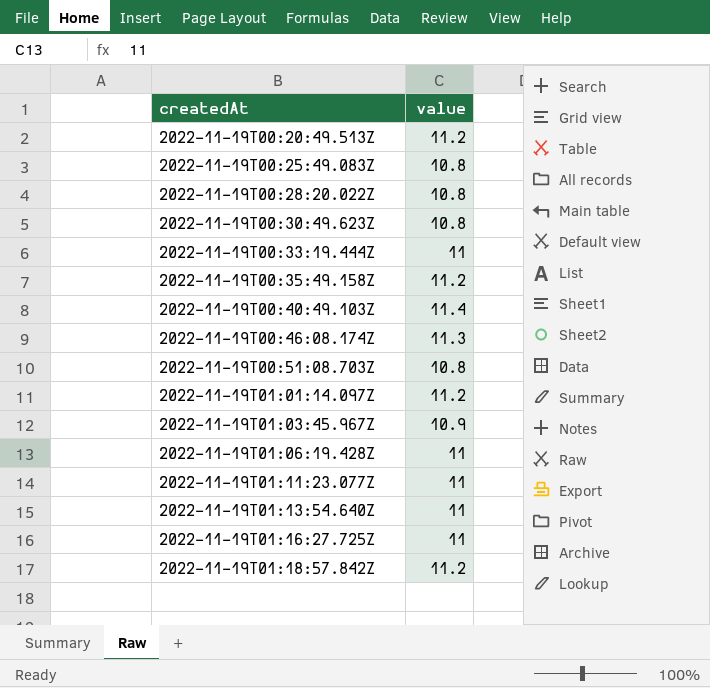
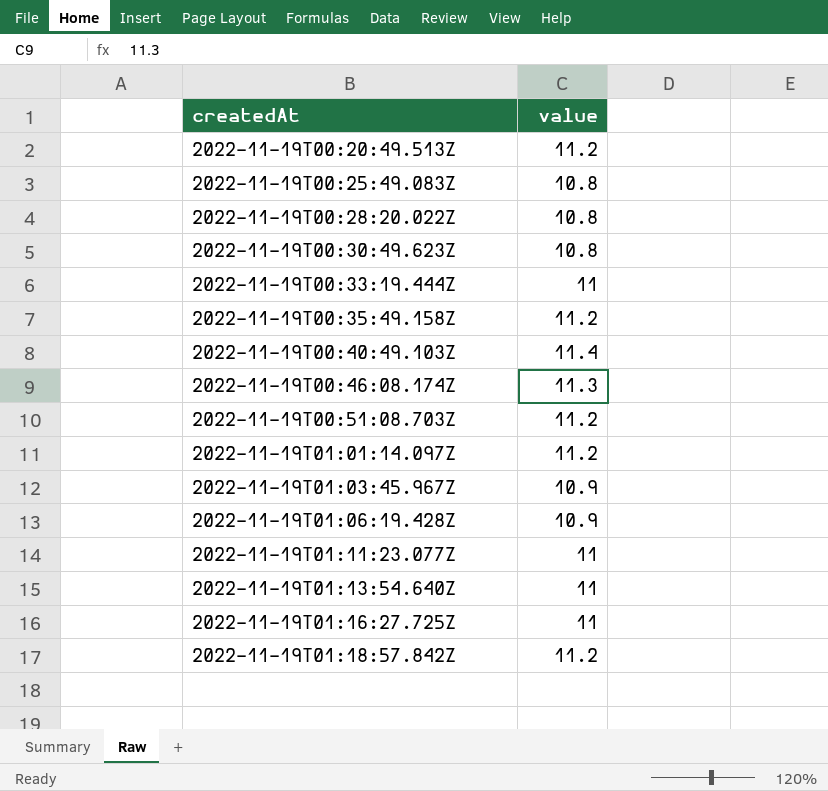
2022-11-19T00:51:08.703Z | value: 10.8 -> 11.2
2022-11-19T01:06:19.428Z | value: 11 -> 10.9

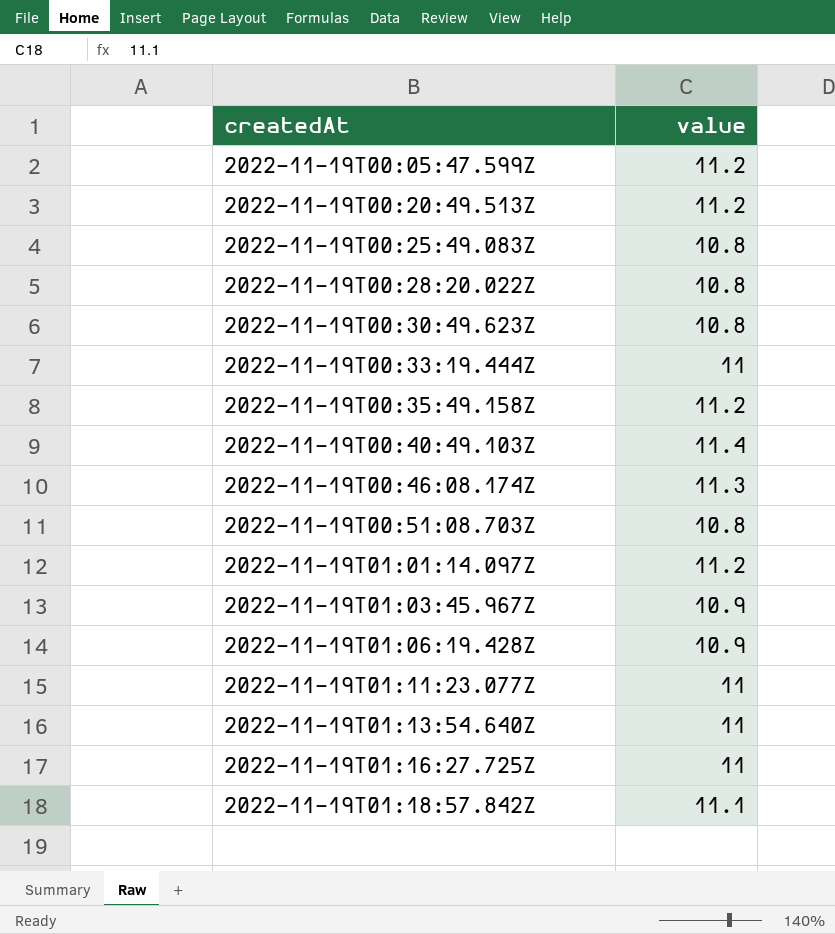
row 2022-11-19T00:05:47.599Z: none -> 11.2
2022-11-19T00:51:08.703Z | value: 11.2 -> 10.8
2022-11-19T01:18:57.842Z | value: 11.2 -> 11.1

